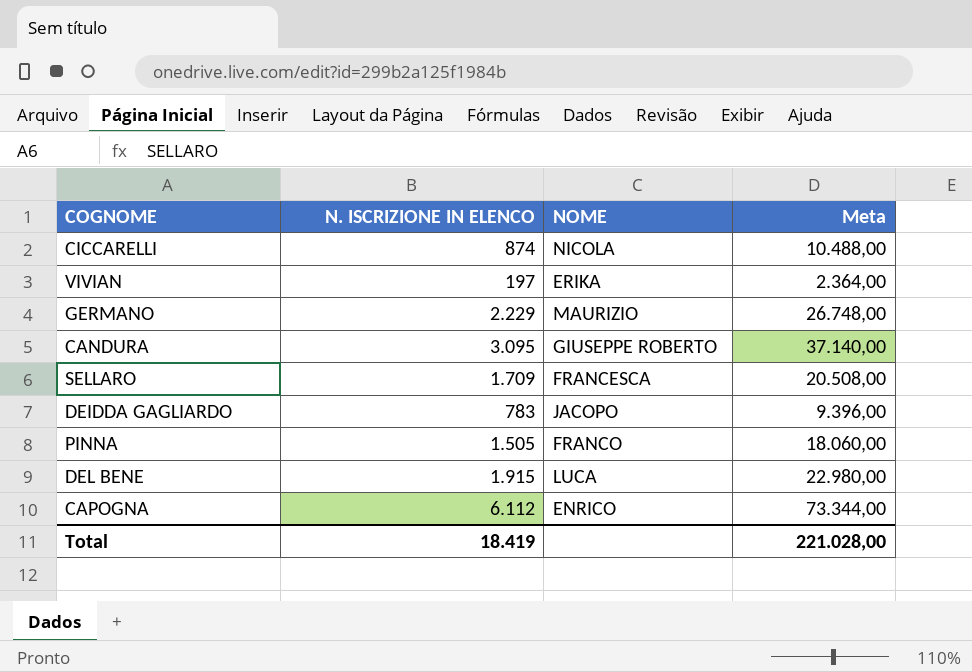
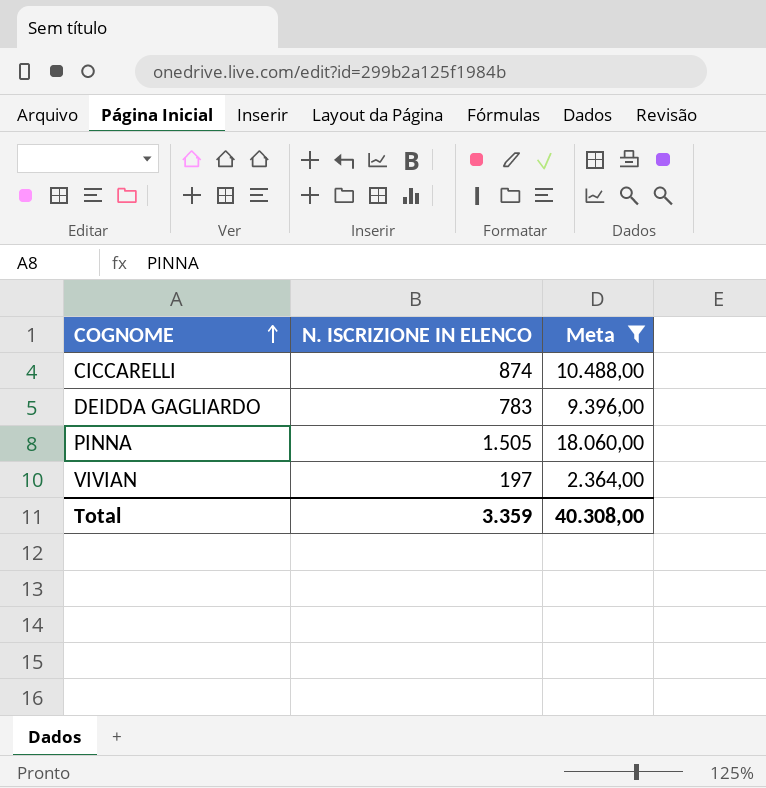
filter: none -> Meta <= 18.060,00
row order: none -> COGNOME ascending
column NOME | position: 3 -> none
Total | N. ISCRIZIONE IN ELENCO: 18.419 -> 3.359
Total | Meta: 221.028,00 -> 40.308,00

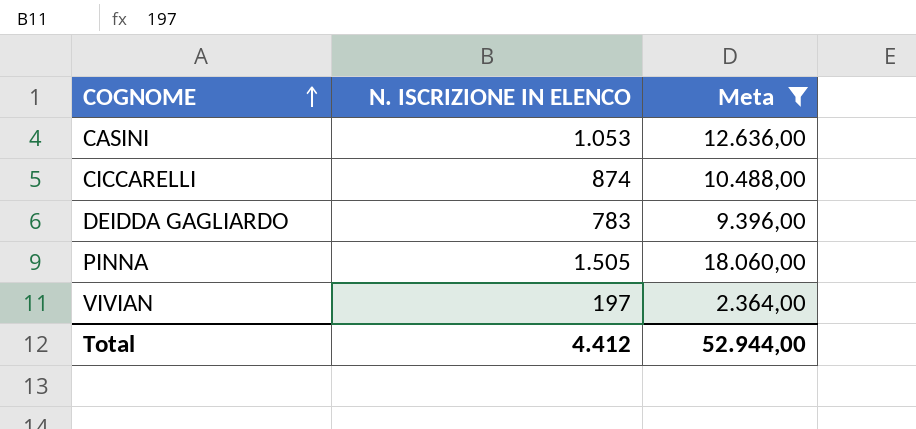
row CASINI: none -> 1.053 | 12.636,00
Total | N. ISCRIZIONE IN ELENCO: 3.359 -> 4.412
Total | Meta: 40.308,00 -> 52.944,00

